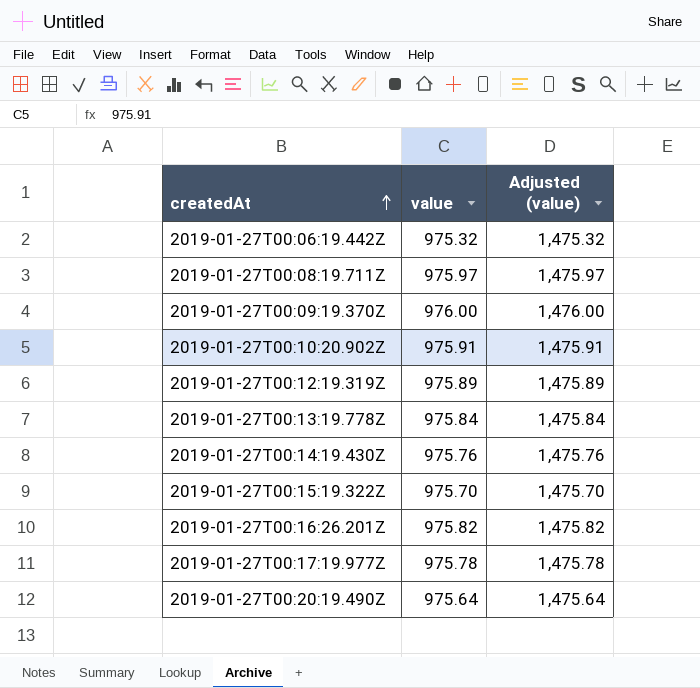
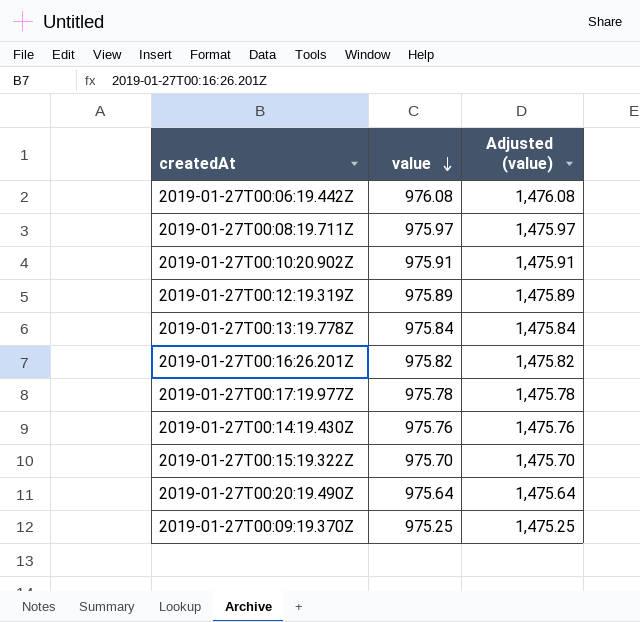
row order: createdAt ascending -> value descending
2019-01-27T00:06:19.442Z | value: 975.32 -> 976.08
2019-01-27T00:06:19.442Z | Adjusted (value): 1,475.32 -> 1,476.08
2019-01-27T00:09:19.370Z | value: 976.00 -> 975.25
2019-01-27T00:09:19.370Z | Adjusted (value): 1,476.00 -> 1,475.25

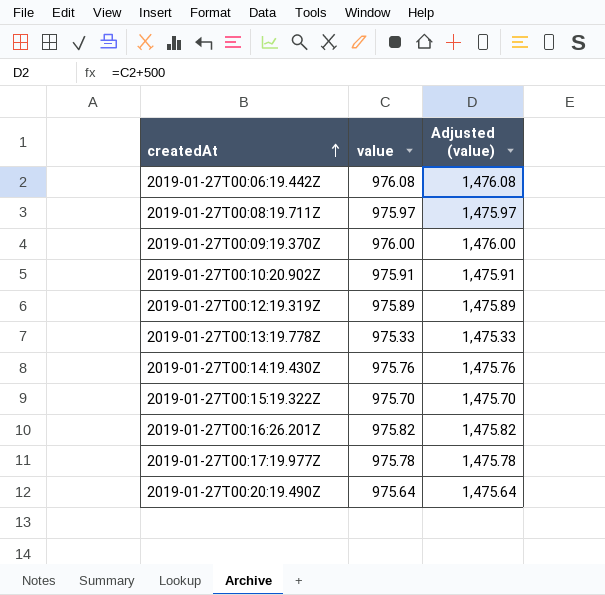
row order: value descending -> createdAt ascending
2019-01-27T00:09:19.370Z | value: 975.25 -> 976.00
2019-01-27T00:09:19.370Z | Adjusted (value): 1,475.25 -> 1,476.00
2019-01-27T00:13:19.778Z | value: 975.84 -> 975.33
2019-01-27T00:13:19.778Z | Adjusted (value): 1,475.84 -> 1,475.33

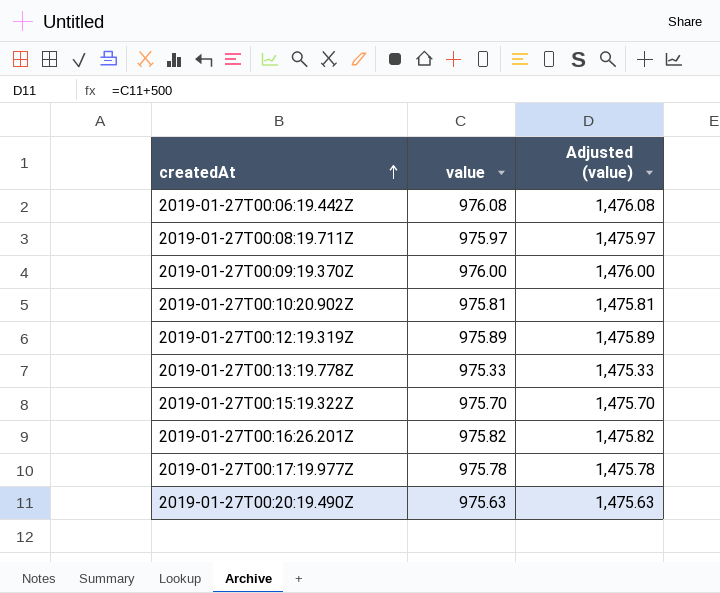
row 2019-01-27T00:14:19.430Z: 975.76 | 1,475.76 -> none
2019-01-27T00:10:20.902Z | value: 975.91 -> 975.81
2019-01-27T00:10:20.902Z | Adjusted (value): 1,475.91 -> 1,475.81
2019-01-27T00:20:19.490Z | value: 975.64 -> 975.63
2019-01-27T00:20:19.490Z | Adjusted (value): 1,475.64 -> 1,475.63

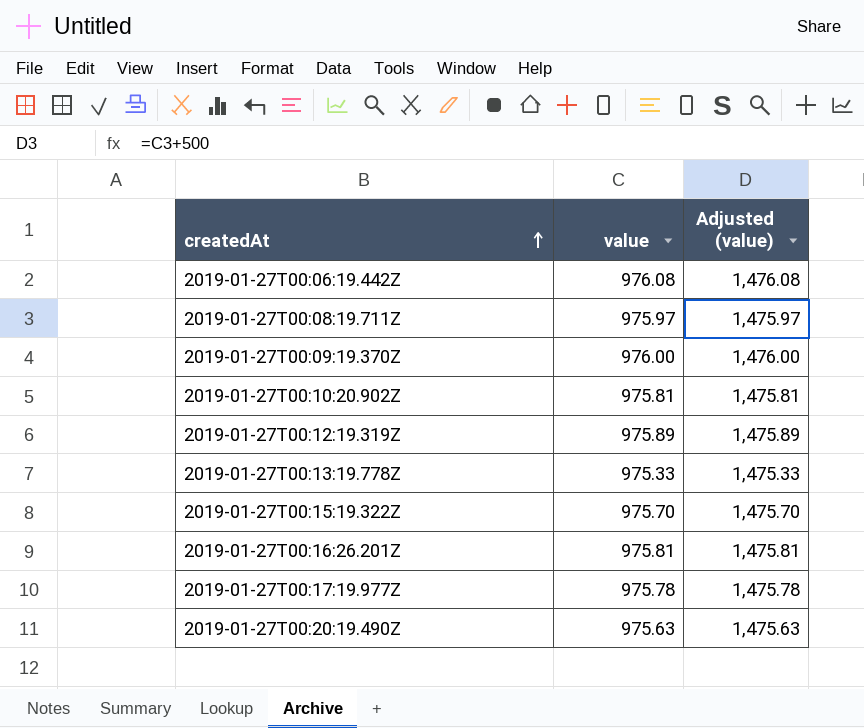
2019-01-27T00:16:26.201Z | value: 975.82 -> 975.81
2019-01-27T00:16:26.201Z | Adjusted (value): 1,475.82 -> 1,475.81

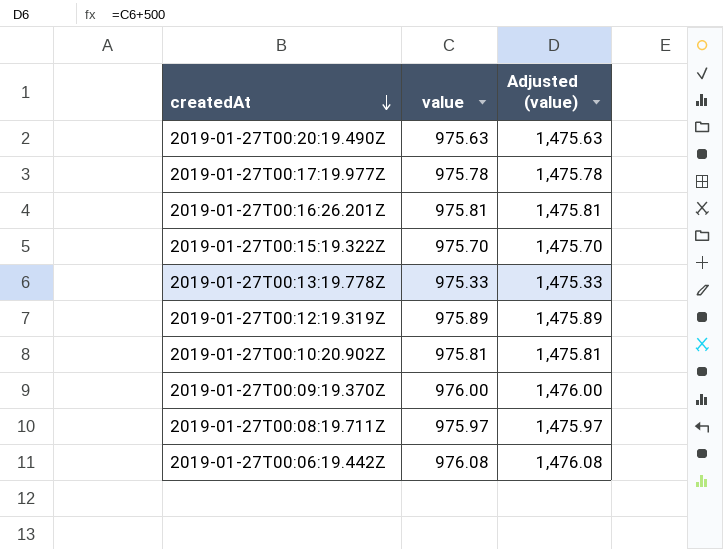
row order: createdAt ascending -> createdAt descending

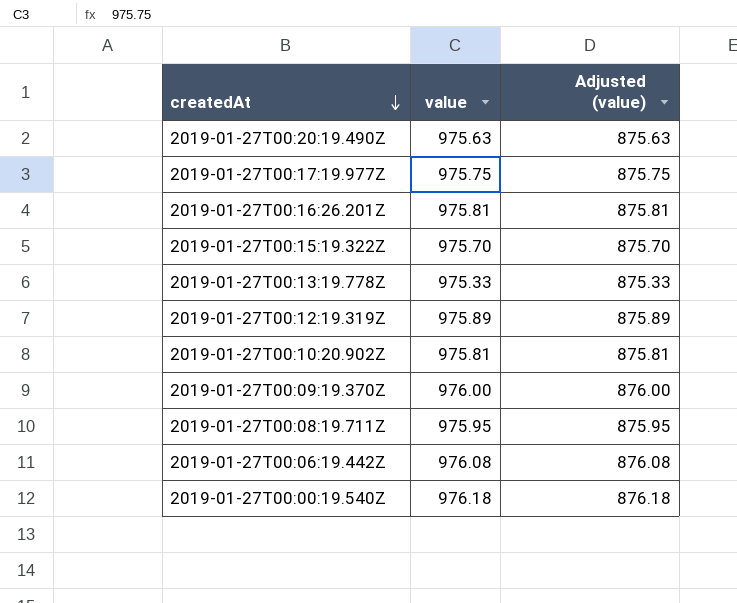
column Adjusted (value) | formula: [value] + 500 -> [value] - 100
2019-01-27T00:17:19.977Z | value: 975.78 -> 975.75
2019-01-27T00:08:19.711Z | value: 975.97 -> 975.95
row 2019-01-27T00:00:19.540Z: none -> 976.18 | 876.18

